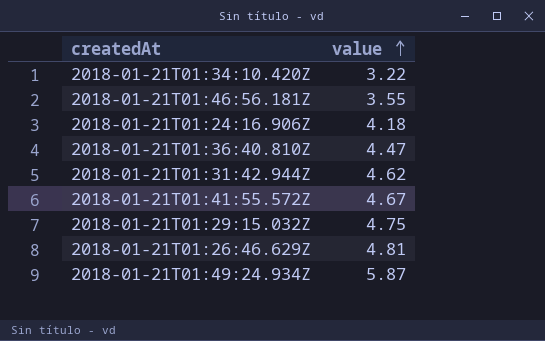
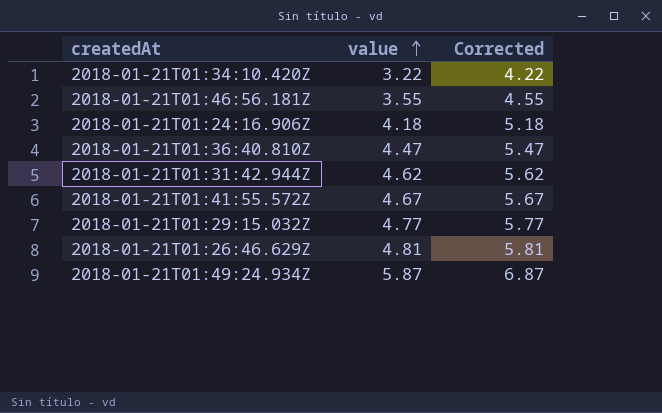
column Corrected | formula: none -> [value] + 1
2018-01-21T01:29:15.032Z | value: 4.75 -> 4.77

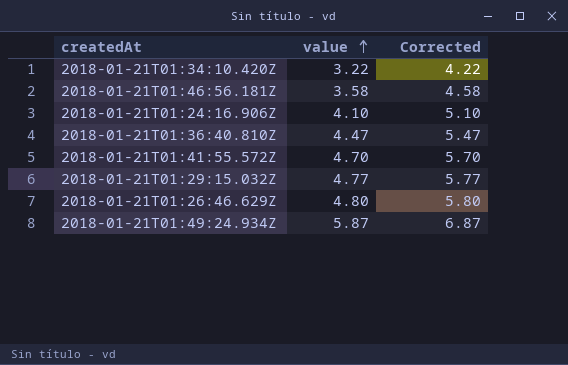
row 2018-01-21T01:31:42.944Z: 4.62 | 5.62 -> none
2018-01-21T01:46:56.181Z | value: 3.55 -> 3.58
2018-01-21T01:46:56.181Z | Corrected: 4.55 -> 4.58
2018-01-21T01:24:16.906Z | value: 4.18 -> 4.10
2018-01-21T01:24:16.906Z | Corrected: 5.18 -> 5.10
2018-01-21T01:41:55.572Z | value: 4.67 -> 4.70
2018-01-21T01:41:55.572Z | Corrected: 5.67 -> 5.70
2018-01-21T01:26:46.629Z | value: 4.81 -> 4.80
2018-01-21T01:26:46.629Z | Corrected: 5.81 -> 5.80

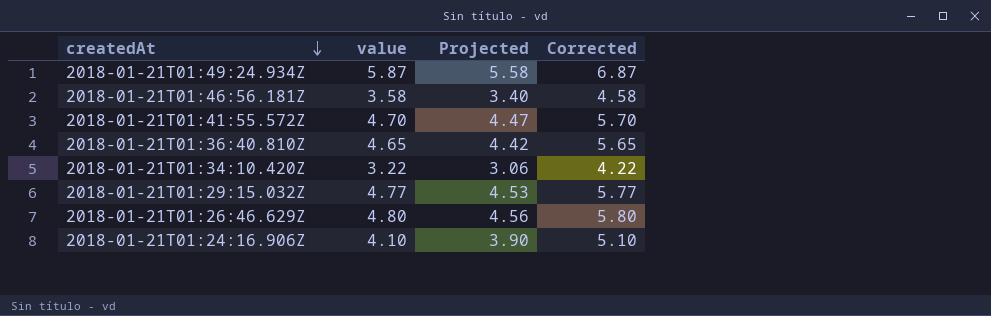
row order: value ascending -> createdAt descending
column Projected | formula: none -> [value] * 0.95
2018-01-21T01:36:40.810Z | value: 4.47 -> 4.65
2018-01-21T01:36:40.810Z | Corrected: 5.47 -> 5.65

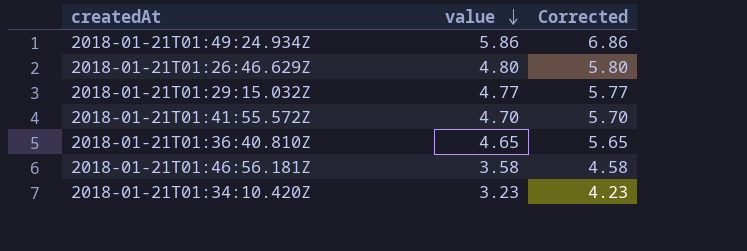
row order: createdAt descending -> value descending
column Projected | formula: [value] * 0.95 -> none
row 2018-01-21T01:24:16.906Z: 4.10 | 3.90 | 5.10 -> none
2018-01-21T01:49:24.934Z | value: 5.87 -> 5.86
2018-01-21T01:49:24.934Z | Corrected: 6.87 -> 6.86
2018-01-21T01:34:10.420Z | value: 3.22 -> 3.23
2018-01-21T01:34:10.420Z | Corrected: 4.22 -> 4.23

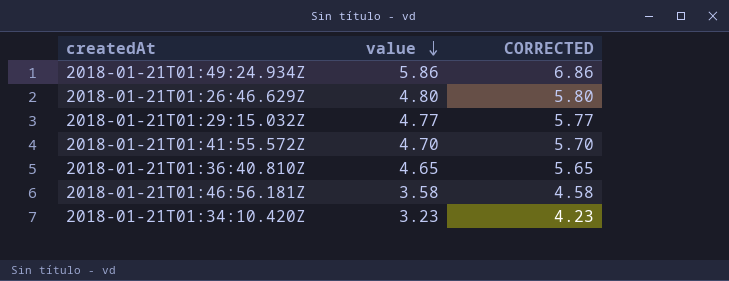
column name: Corrected -> CORRECTED

